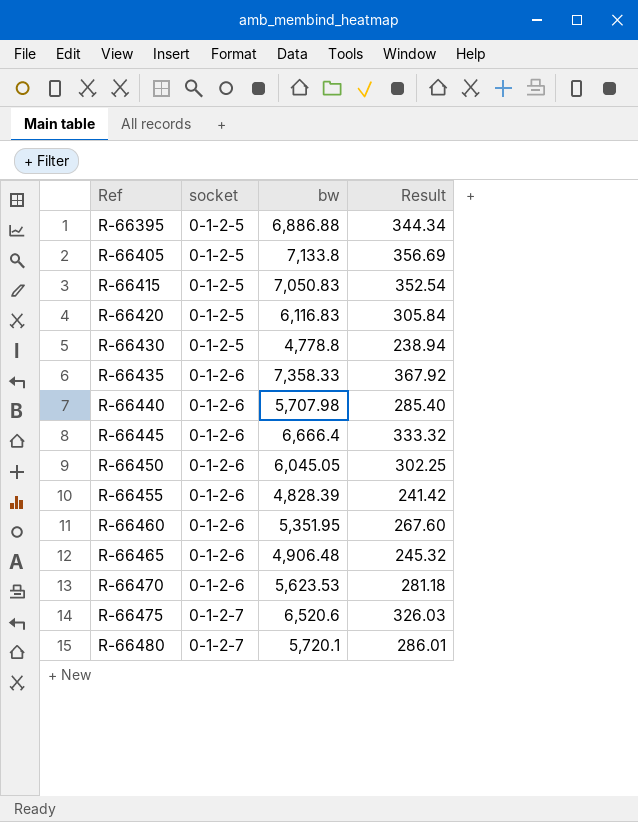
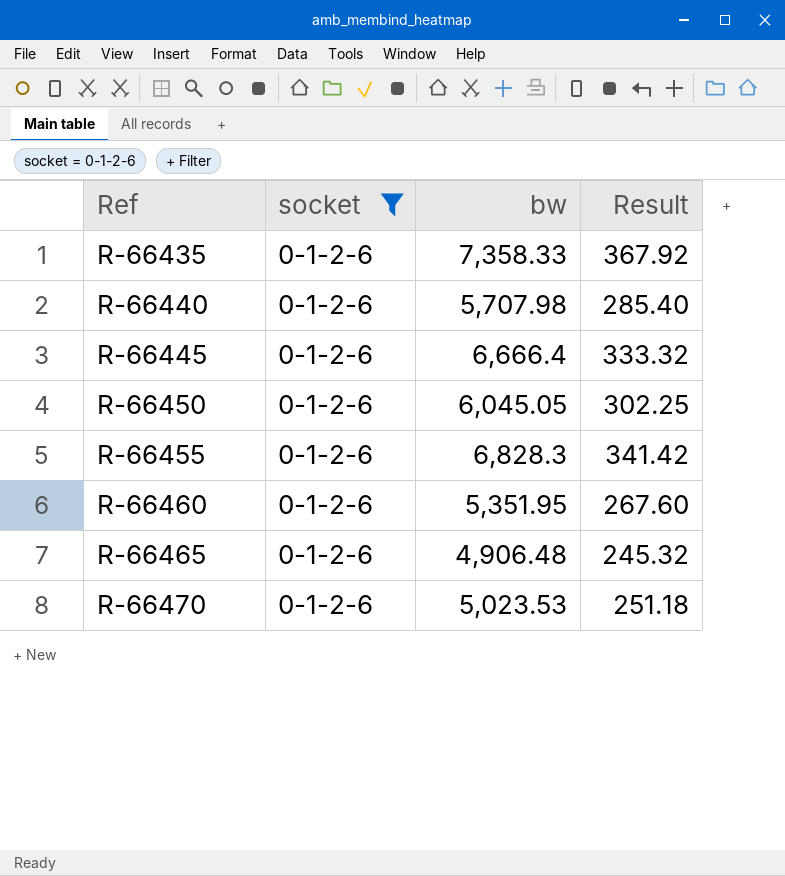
filter: none -> socket = 0-1-2-6
R-66455 | bw: 4,828.39 -> 6,828.3
R-66455 | Result: 241.42 -> 341.42
R-66470 | bw: 5,623.53 -> 5,023.53
R-66470 | Result: 281.18 -> 251.18

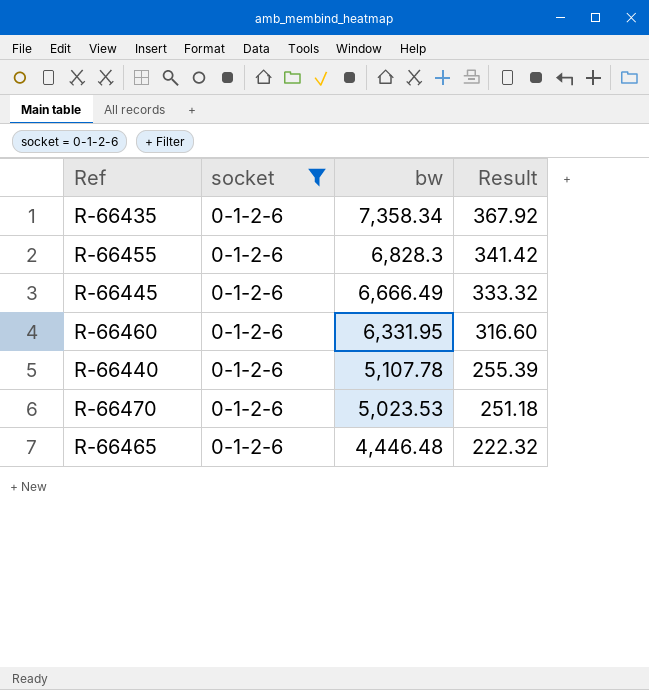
row order: Ref ascending -> bw descending
row R-66450: 0-1-2-6 | 6,045.05 | 302.25 -> none
R-66435 | bw: 7,358.33 -> 7,358.34
R-66445 | bw: 6,666.4 -> 6,666.49
R-66460 | bw: 5,351.95 -> 6,331.95
R-66460 | Result: 267.60 -> 316.60
R-66440 | bw: 5,707.98 -> 5,107.78
R-66440 | Result: 285.40 -> 255.39
R-66465 | bw: 4,906.48 -> 4,446.48
R-66465 | Result: 245.32 -> 222.32

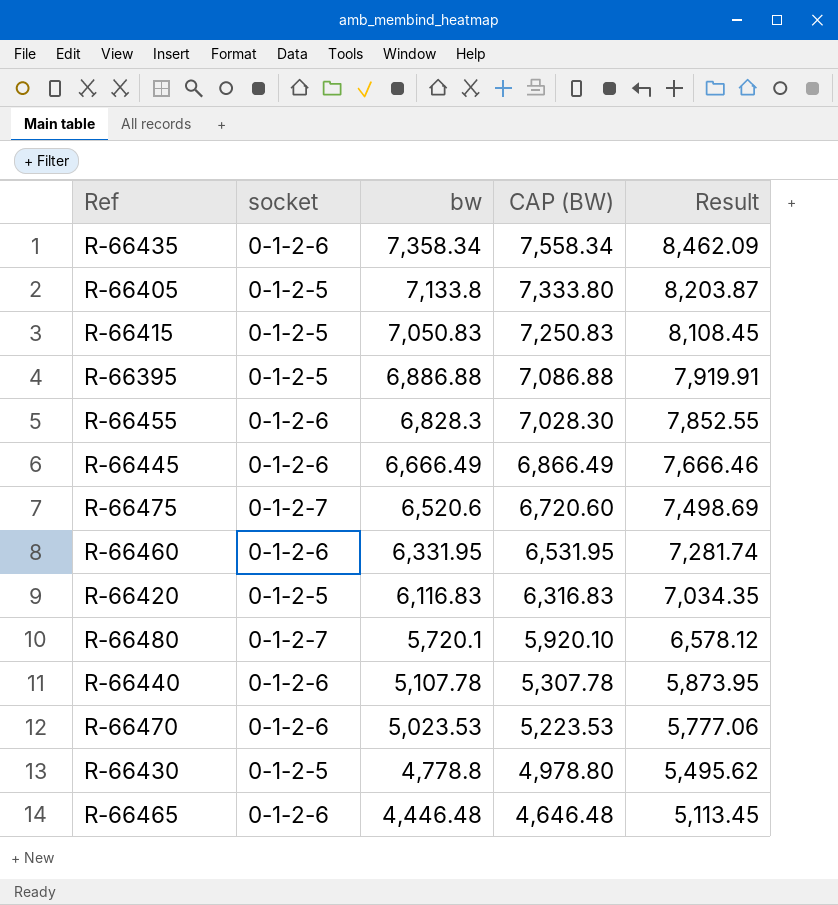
filter: socket = 0-1-2-6 -> none
column CAP (BW) | formula: none -> [bw] + 200
column Result | formula: [bw] * 0.05 -> [bw] * 1.15

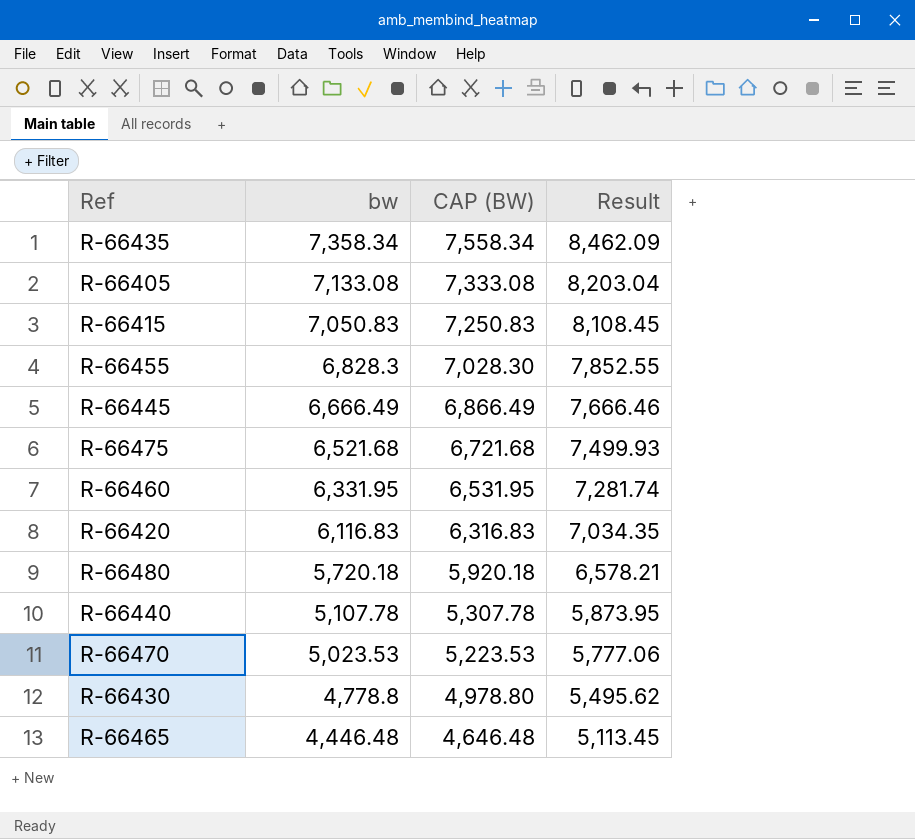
column socket | position: 2 -> none
row R-66395: 0-1-2-5 | 6,886.88 | 7,086.88 | 7,919.91 -> none
R-66405 | bw: 7,133.8 -> 7,133.08
R-66405 | CAP (BW): 7,333.80 -> 7,333.08
R-66405 | Result: 8,203.87 -> 8,203.04
R-66475 | bw: 6,520.6 -> 6,521.68
R-66475 | CAP (BW): 6,720.60 -> 6,721.68
R-66475 | Result: 7,498.69 -> 7,499.93
R-66480 | bw: 5,720.1 -> 5,720.18
R-66480 | CAP (BW): 5,920.10 -> 5,920.18
R-66480 | Result: 6,578.12 -> 6,578.21

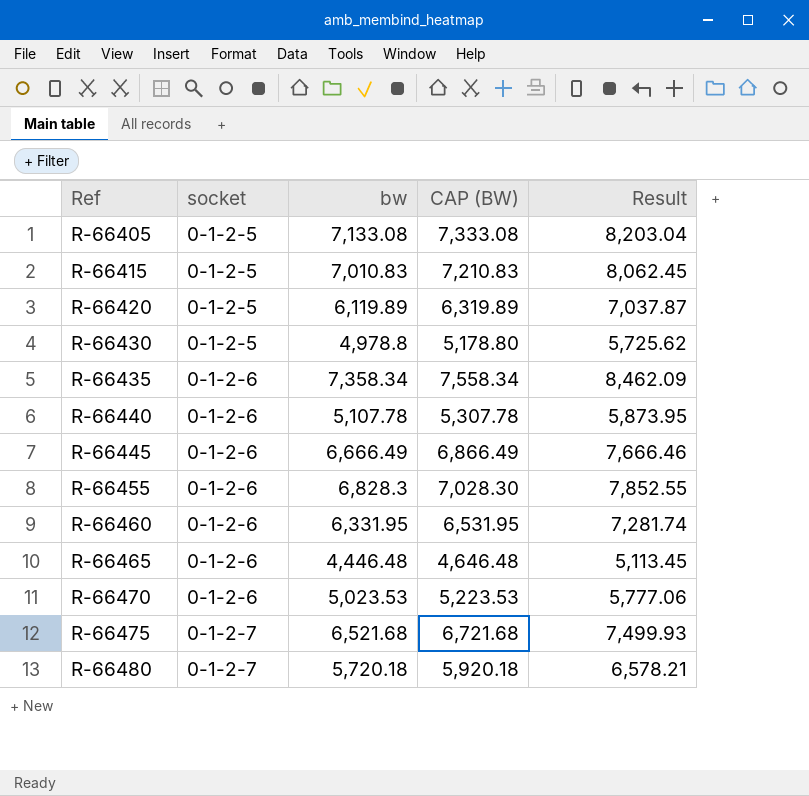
row order: bw descending -> Ref ascending
column socket | position: none -> 2
R-66415 | bw: 7,050.83 -> 7,010.83
R-66415 | CAP (BW): 7,250.83 -> 7,210.83
R-66415 | Result: 8,108.45 -> 8,062.45
R-66420 | bw: 6,116.83 -> 6,119.89
R-66420 | CAP (BW): 6,316.83 -> 6,319.89
R-66420 | Result: 7,034.35 -> 7,037.87
R-66430 | bw: 4,778.8 -> 4,978.8
R-66430 | CAP (BW): 4,978.80 -> 5,178.80
R-66430 | Result: 5,495.62 -> 5,725.62

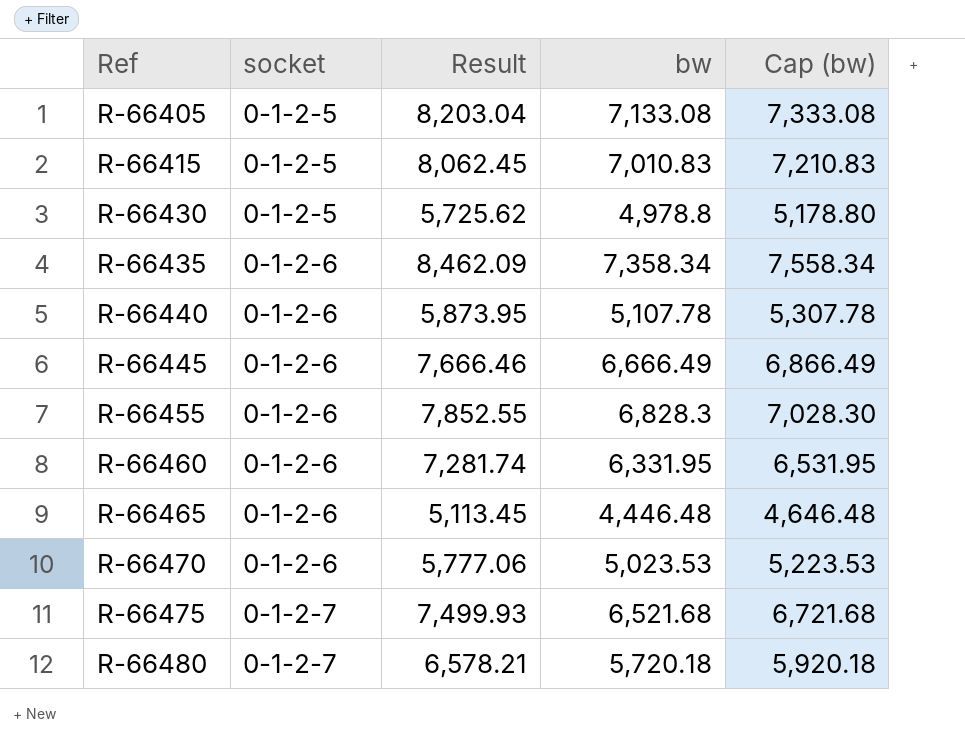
column Result | position: 5 -> 3
column name: CAP (BW) -> Cap (bw)
row R-66420: 0-1-2-5 | 6,119.89 | 6,319.89 | 7,037.87 -> none

